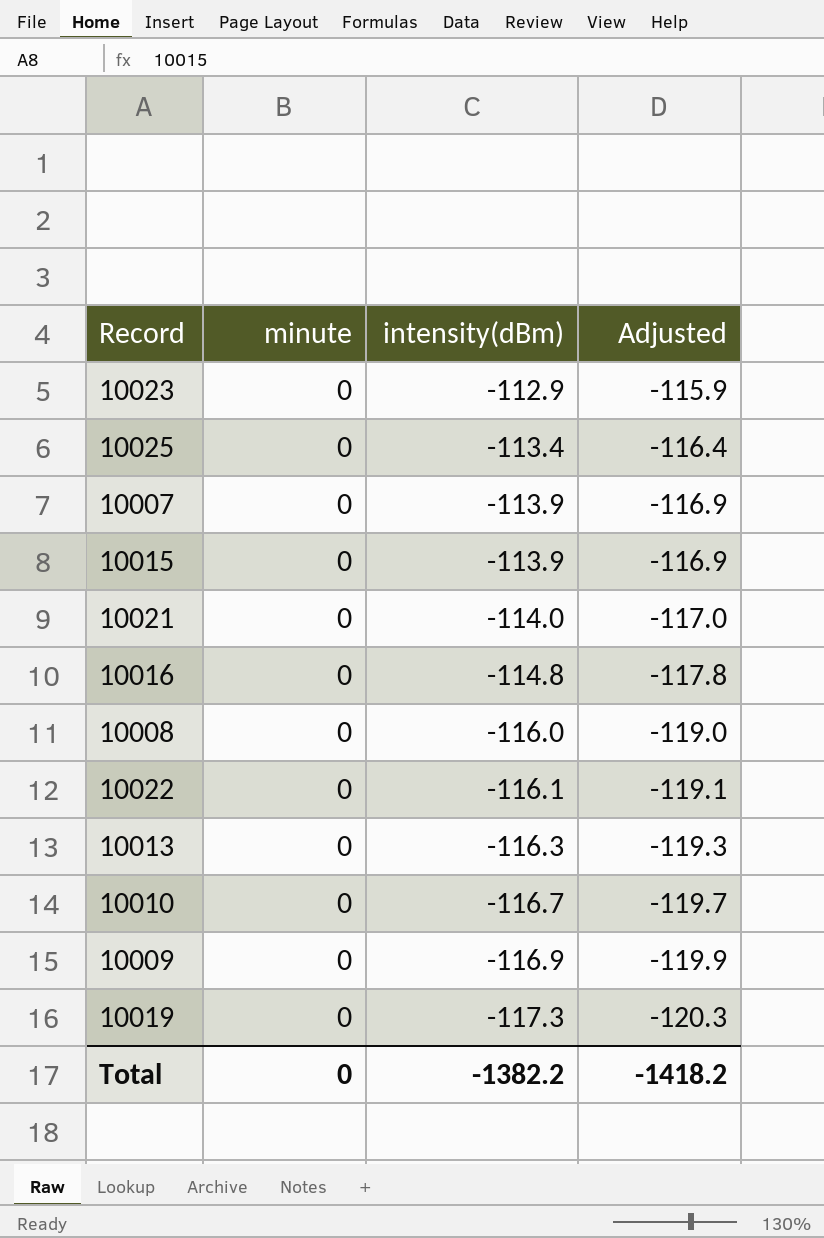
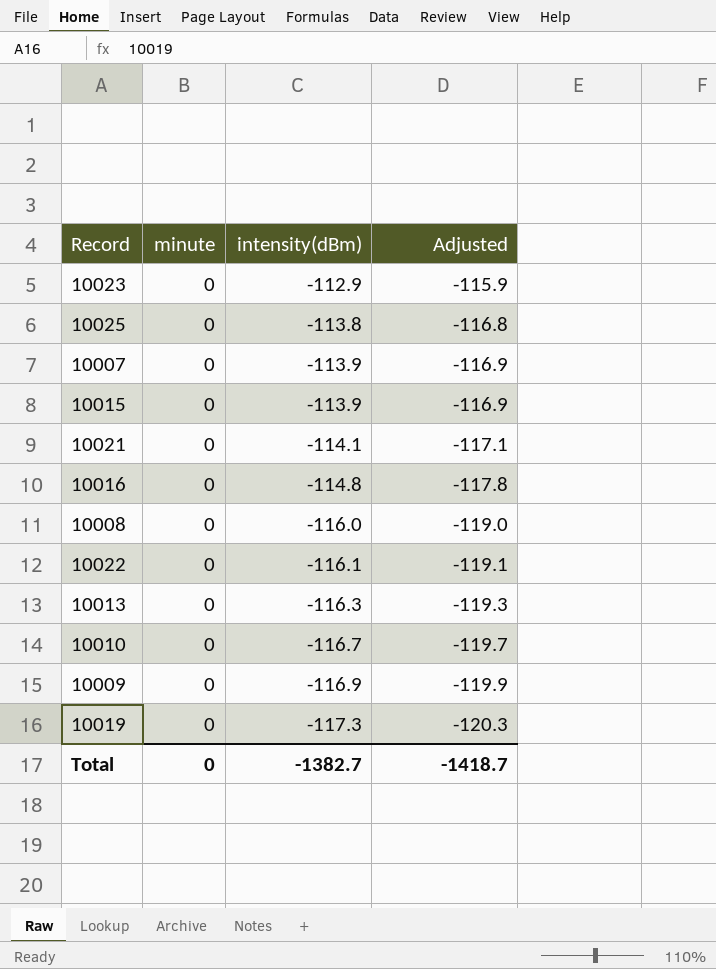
10025 | intensity(dBm): -113.4 -> -113.8
10025 | Adjusted: -116.4 -> -116.8
10021 | intensity(dBm): -114.0 -> -114.1
10021 | Adjusted: -117.0 -> -117.1
Total | intensity(dBm): -1382.2 -> -1382.7
Total | Adjusted: -1418.2 -> -1418.7

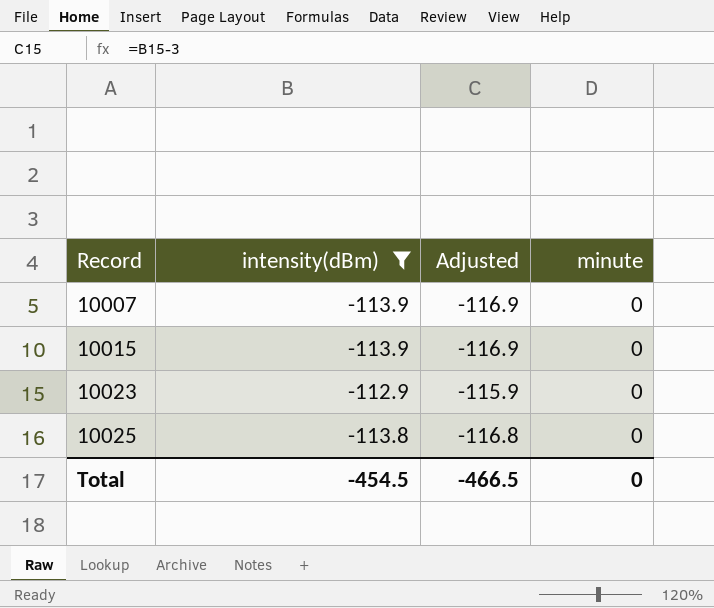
filter: none -> intensity(dBm) >= -113.9
row order: intensity(dBm) descending -> Record ascending
column minute | position: 2 -> 4
Total | intensity(dBm): -1382.7 -> -454.5
Total | Adjusted: -1418.7 -> -466.5

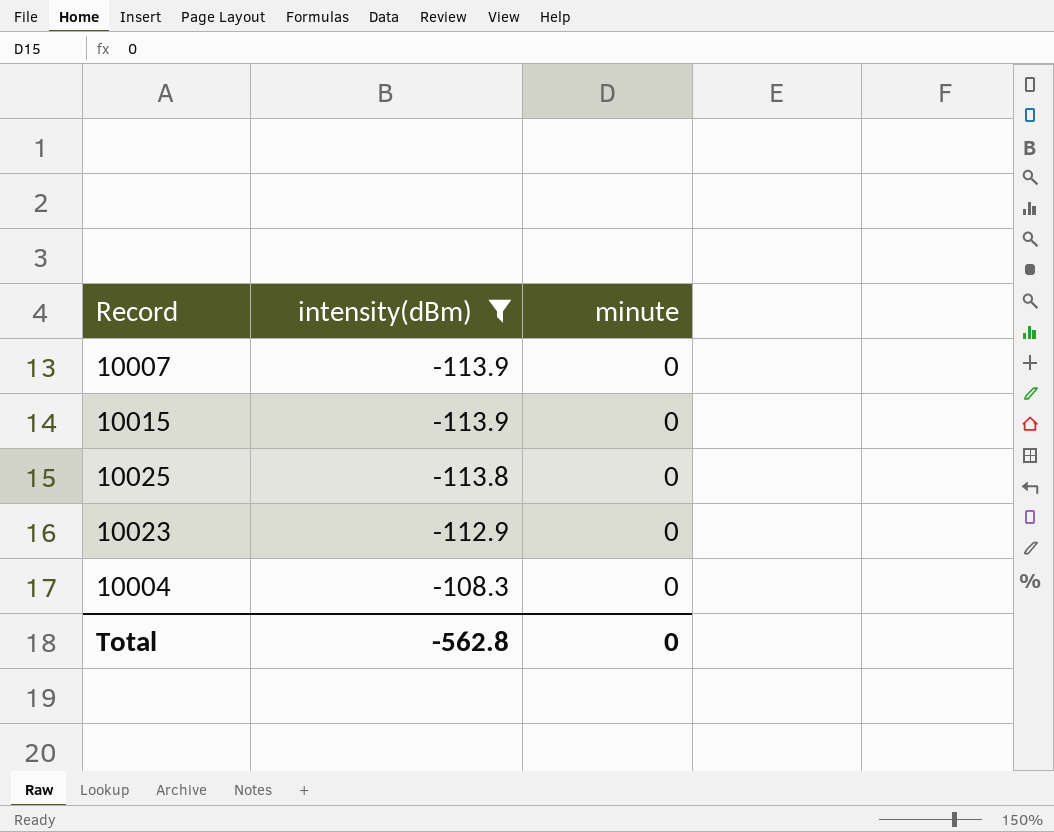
row order: Record ascending -> intensity(dBm) ascending
column Adjusted | formula: [intensity(dBm)] - 3 -> none
row 10004: none -> -108.3 | 0
Total | intensity(dBm): -454.5 -> -562.8

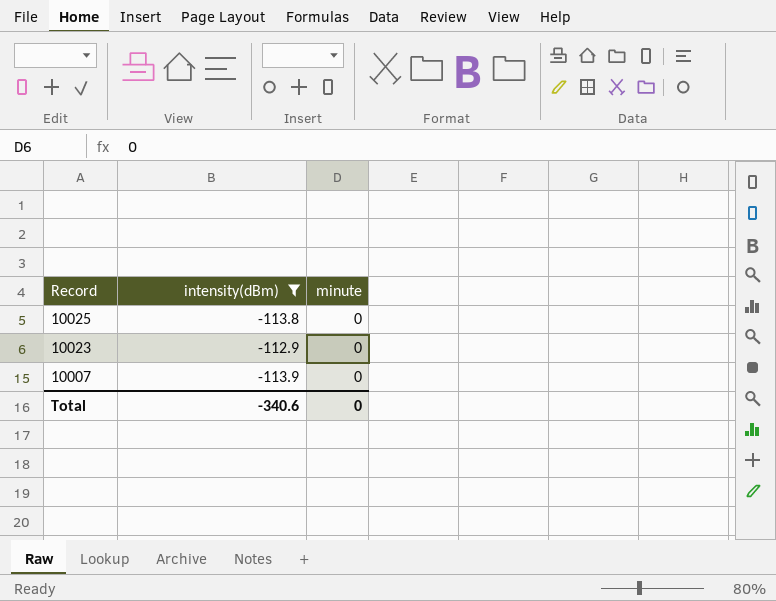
row order: intensity(dBm) ascending -> Record descending
row 10015: -113.9 | 0 -> none
row 10004: -108.3 | 0 -> none
Total | intensity(dBm): -562.8 -> -340.6

